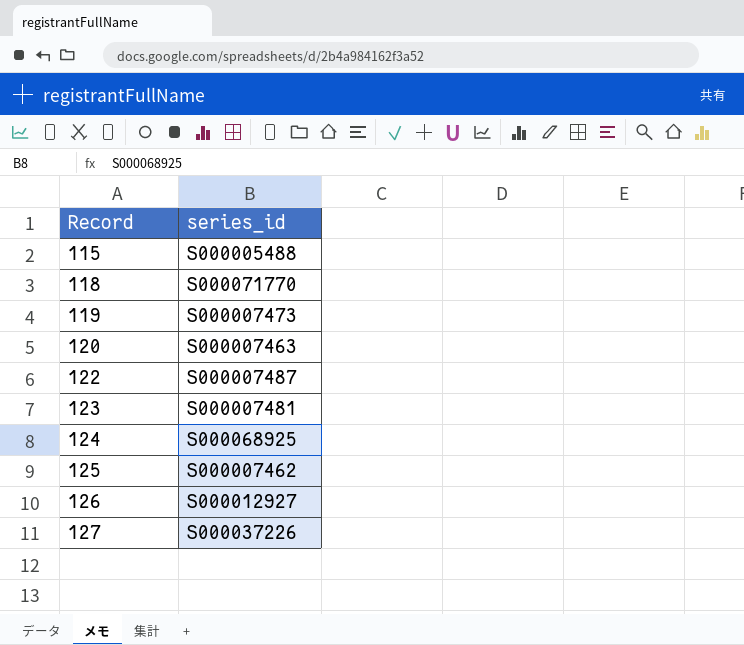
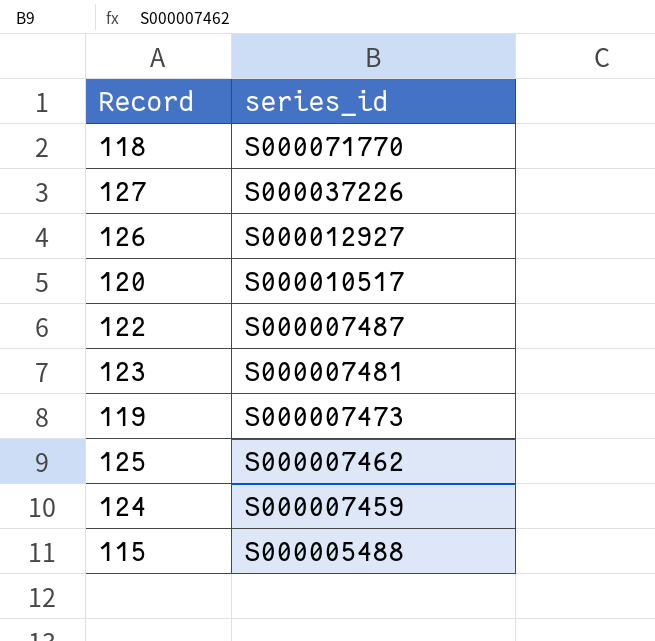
row order: Record ascending -> series_id descending
120 | series_id: S000007463 -> S000010517
124 | series_id: S000068925 -> S000007459

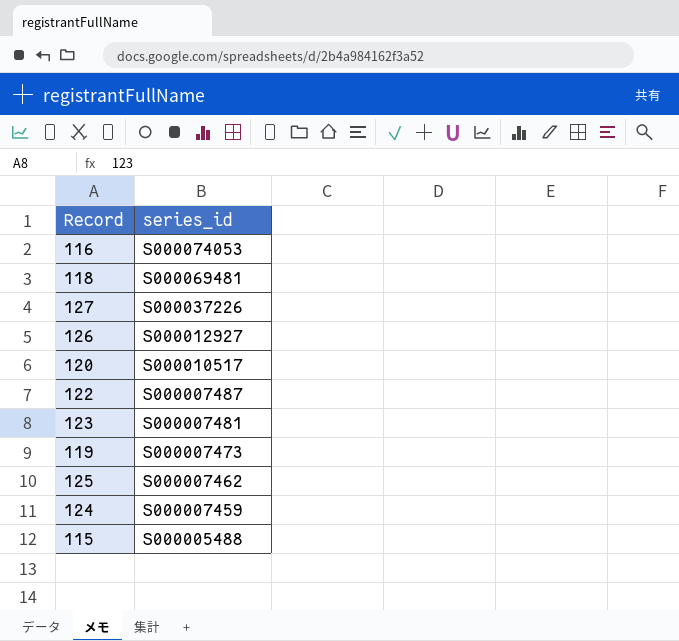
row 116: none -> S000074053
118 | series_id: S000071770 -> S000069481

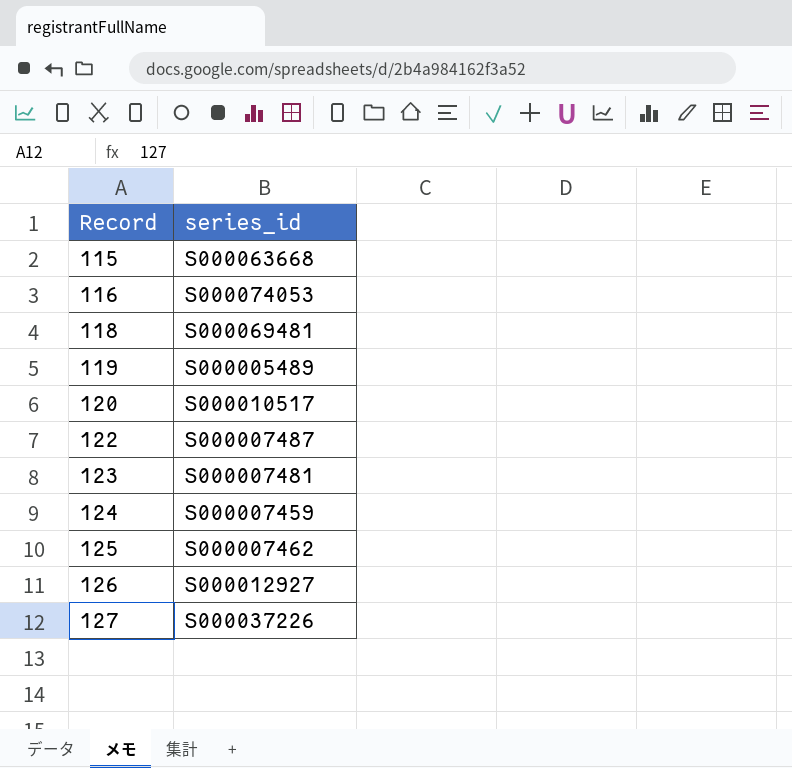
row order: series_id descending -> Record ascending
115 | series_id: S000005488 -> S000063668
119 | series_id: S000007473 -> S000005489

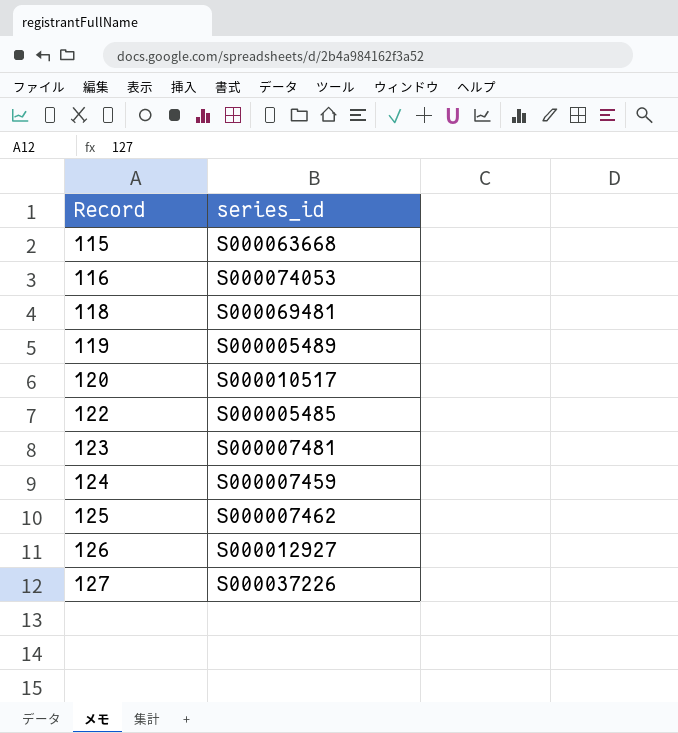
122 | series_id: S000007487 -> S000005485

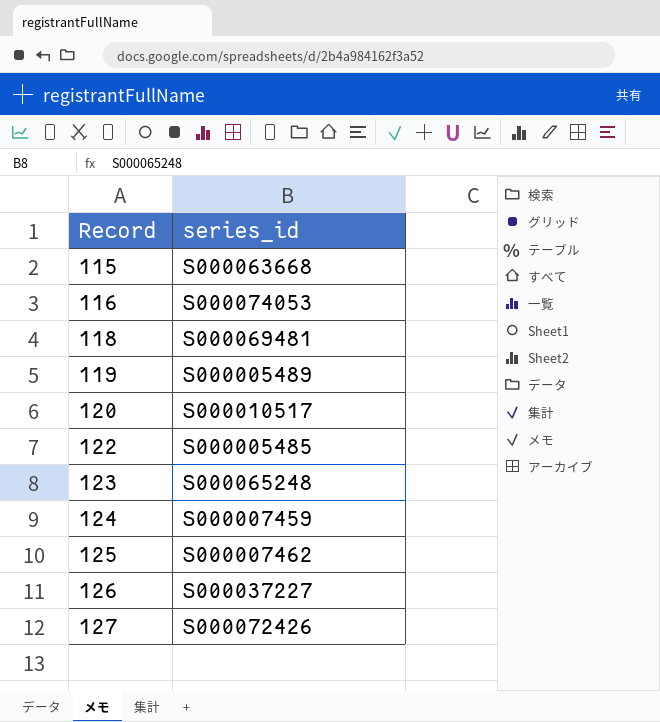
123 | series_id: S000007481 -> S000065248
126 | series_id: S000012927 -> S000037227
127 | series_id: S000037226 -> S000072426

